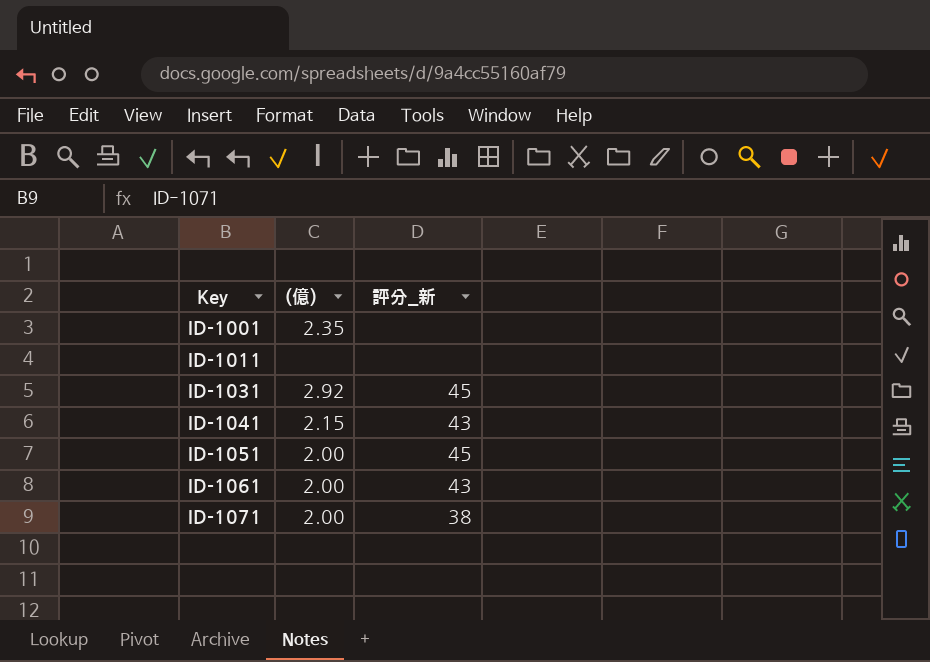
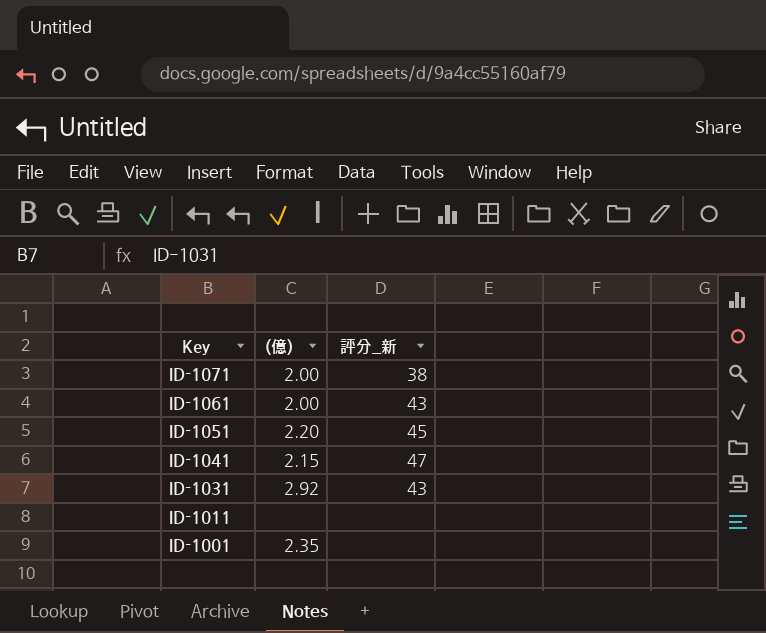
row order: Key ascending -> Key descending
ID-1051 | (億): 2.00 -> 2.20
ID-1041 | 評分_新: 43 -> 47
ID-1031 | 評分_新: 45 -> 43

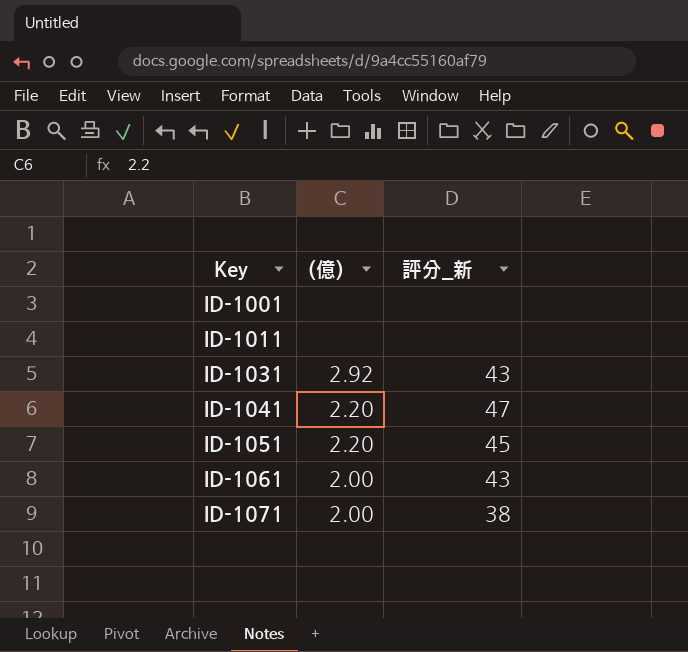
row order: Key descending -> Key ascending
ID-1001 | (億): 2.35 -> none
ID-1041 | (億): 2.15 -> 2.20

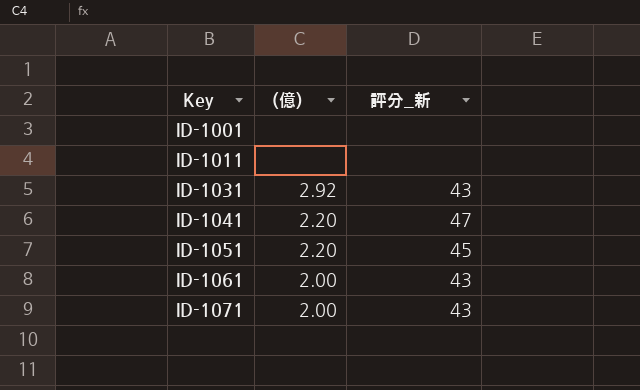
ID-1071 | 評分_新: 38 -> 43

